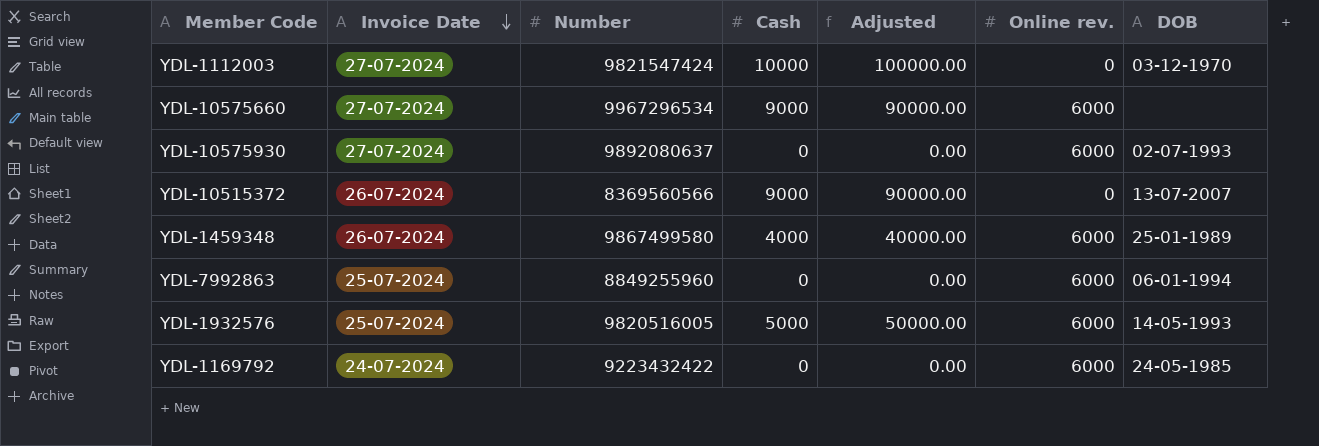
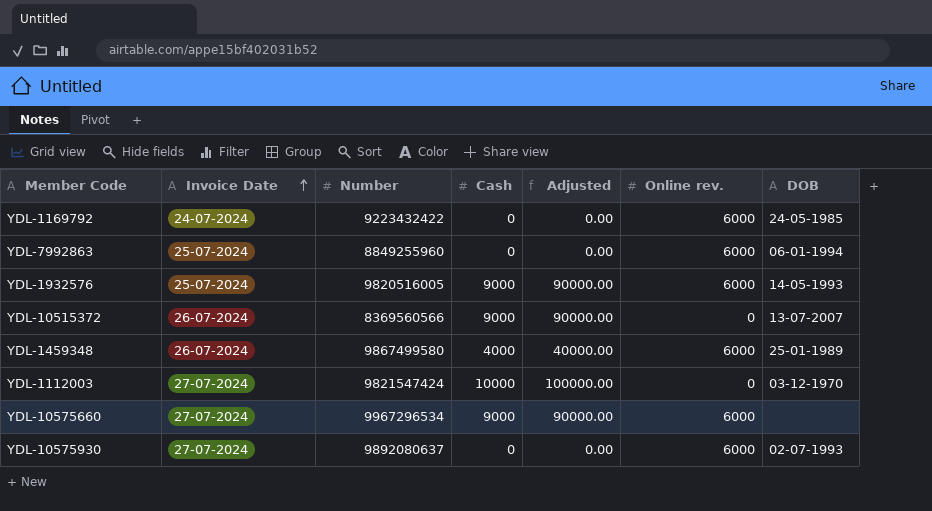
row order: Invoice Date descending -> Invoice Date ascending
YDL-1932576 | Cash: 5000 -> 9000
YDL-1932576 | Adjusted: 50000.00 -> 90000.00

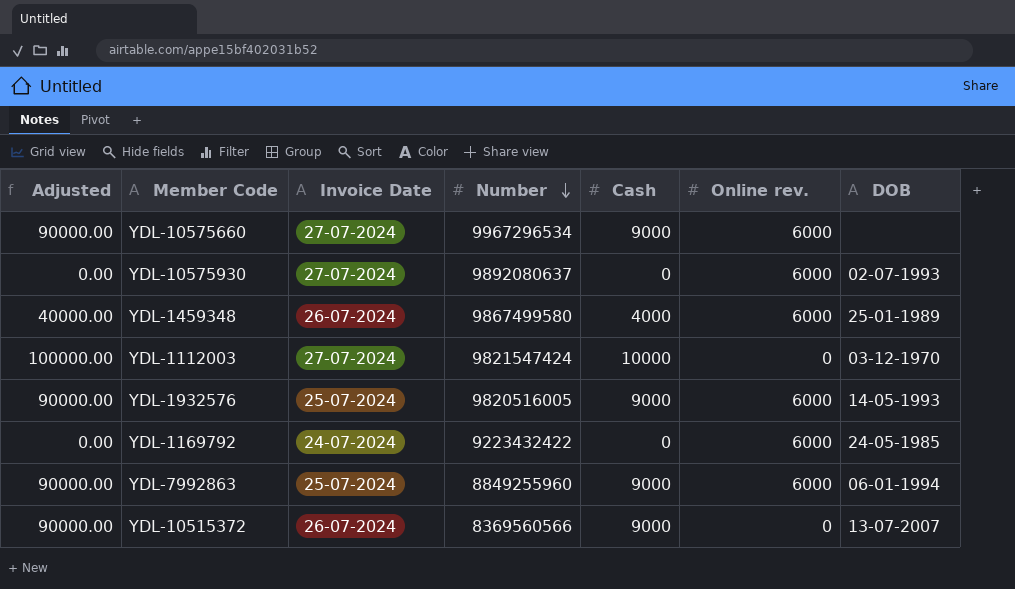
row order: Invoice Date ascending -> Number descending
column Adjusted | position: 5 -> 1
YDL-7992863 | Adjusted: 0.00 -> 90000.00
YDL-7992863 | Cash: 0 -> 9000

